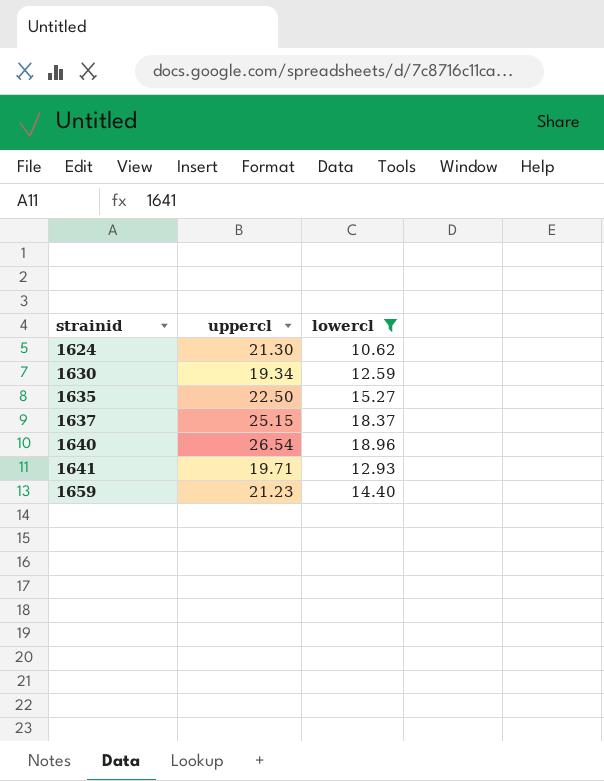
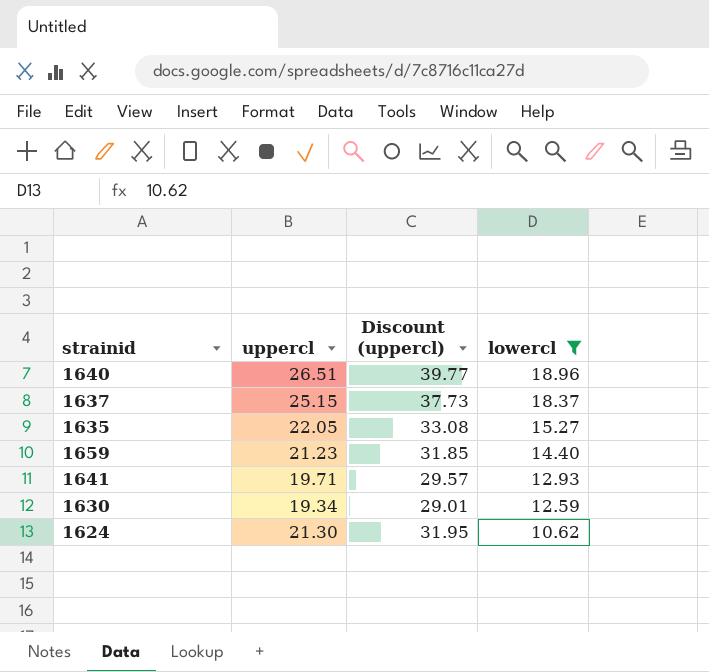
row order: strainid ascending -> lowercl descending
column Discount (uppercl) | formula: none -> [uppercl] * 1.5
1640 | uppercl: 26.54 -> 26.51
1635 | uppercl: 22.50 -> 22.05

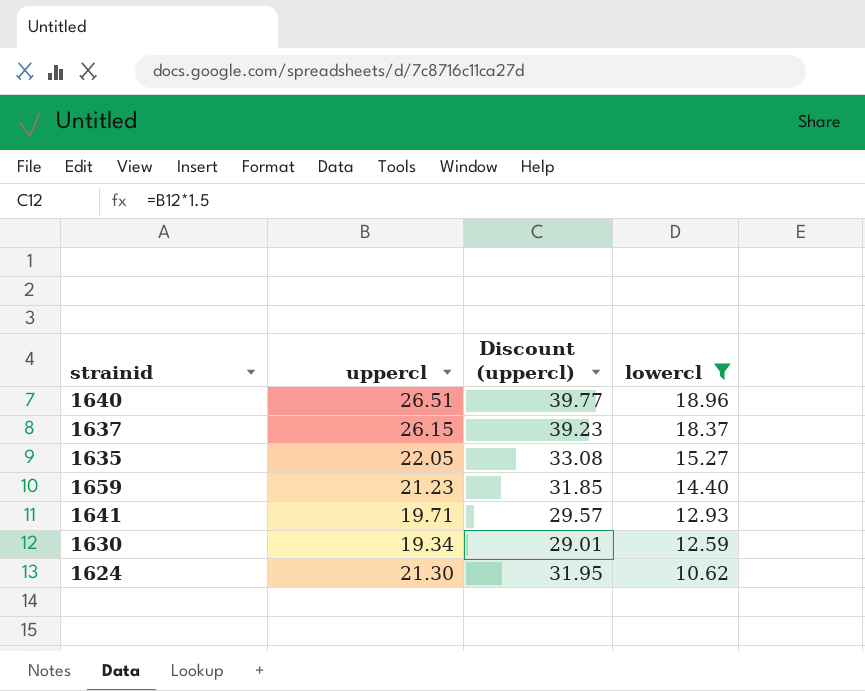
1637 | uppercl: 25.15 -> 26.15
1637 | Discount (uppercl): 37.73 -> 39.23

